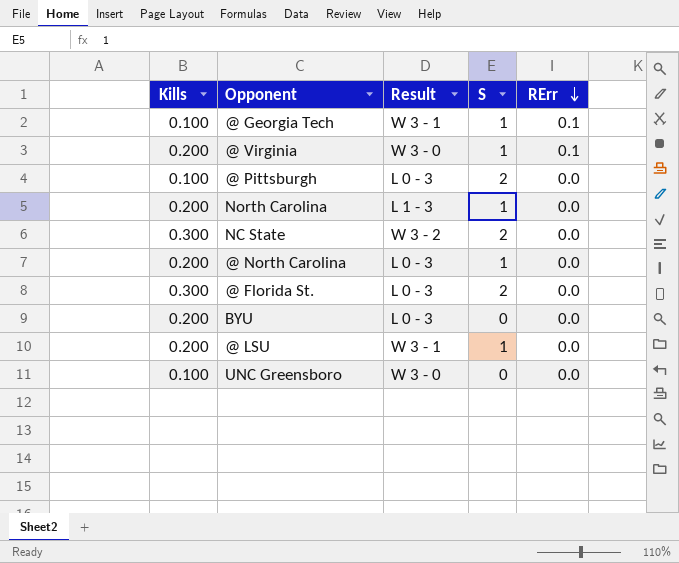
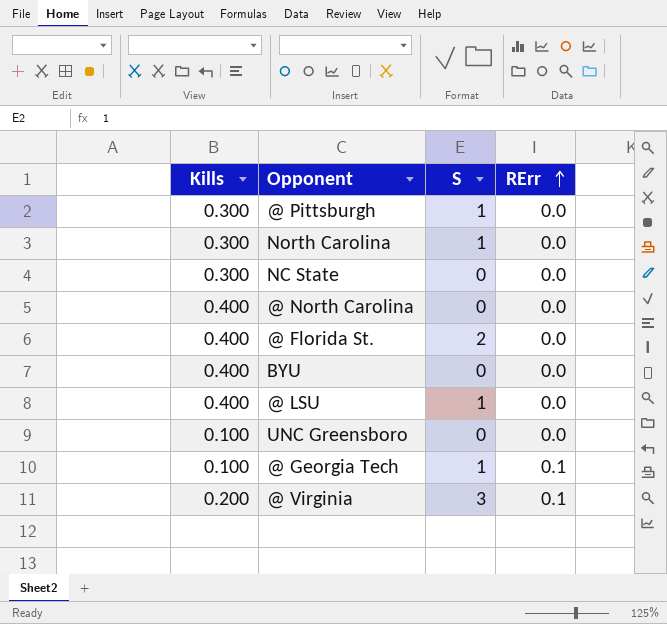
row order: RErr descending -> RErr ascending
column Result | position: 3 -> none
@ Pittsburgh | Kills: 0.100 -> 0.300
@ Pittsburgh | S: 2 -> 1
North Carolina | Kills: 0.200 -> 0.300
NC State | S: 2 -> 0
@ North Carolina | Kills: 0.200 -> 0.400
@ North Carolina | S: 1 -> 0
@ Florida St. | Kills: 0.300 -> 0.400
BYU | Kills: 0.200 -> 0.400
@ LSU | Kills: 0.200 -> 0.400
@ Virginia | S: 1 -> 3

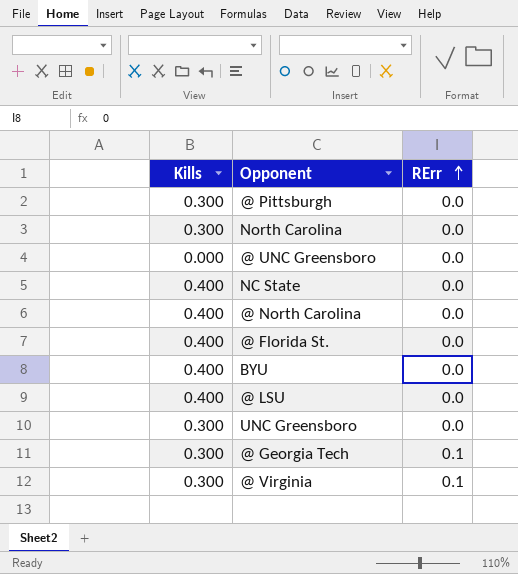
column S | position: 3 -> none
row @ UNC Greensboro: none -> 0.000 | 0.0
NC State | Kills: 0.300 -> 0.400
UNC Greensboro | Kills: 0.100 -> 0.300
@ Georgia Tech | Kills: 0.100 -> 0.300
@ Virginia | Kills: 0.200 -> 0.300

